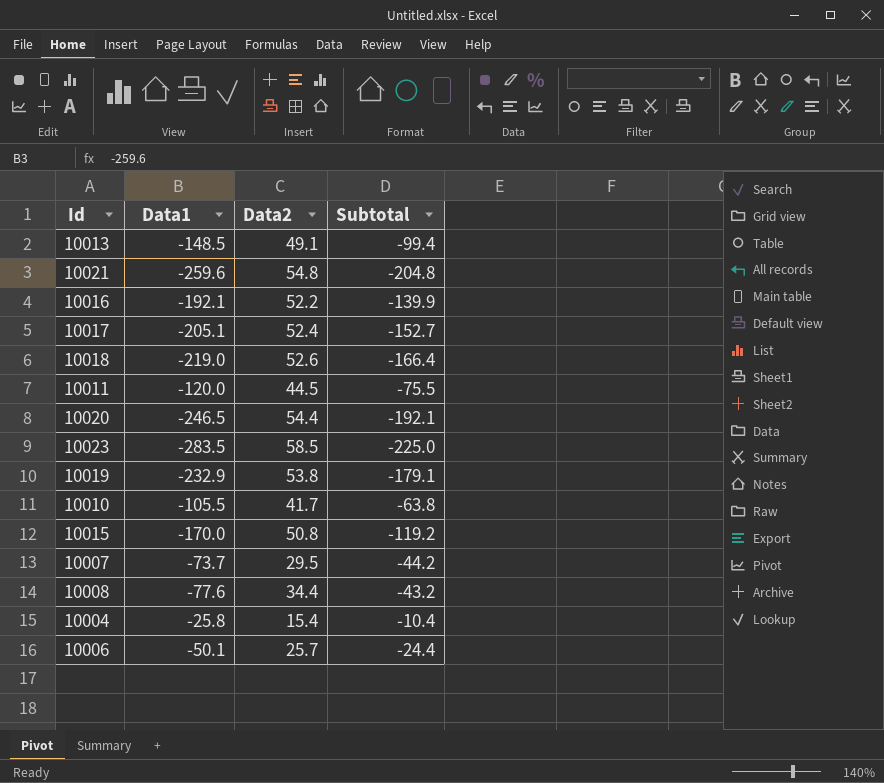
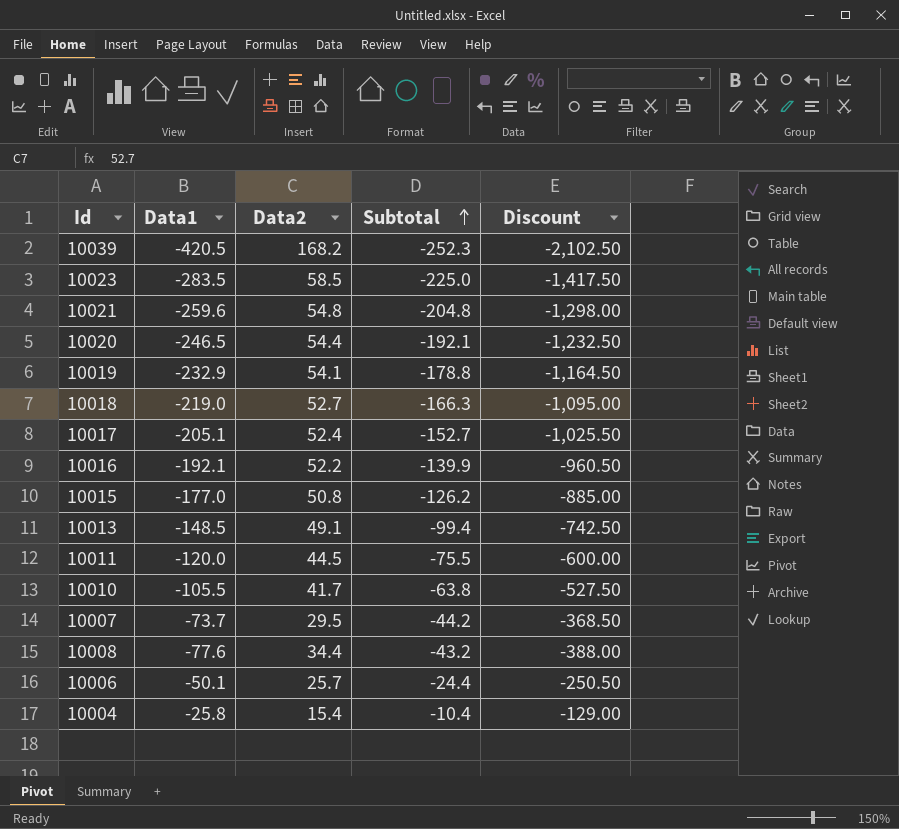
row order: none -> Subtotal ascending
column Discount | formula: none -> [Data1] * 5
row 10039: none -> -420.5 | 168.2 | -252.3 | -2,102.50
10019 | Data2: 53.8 -> 54.1
10019 | Subtotal: -179.1 -> -178.8
10018 | Data2: 52.6 -> 52.7
10018 | Subtotal: -166.4 -> -166.3
10015 | Data1: -170.0 -> -177.0
10015 | Subtotal: -119.2 -> -126.2

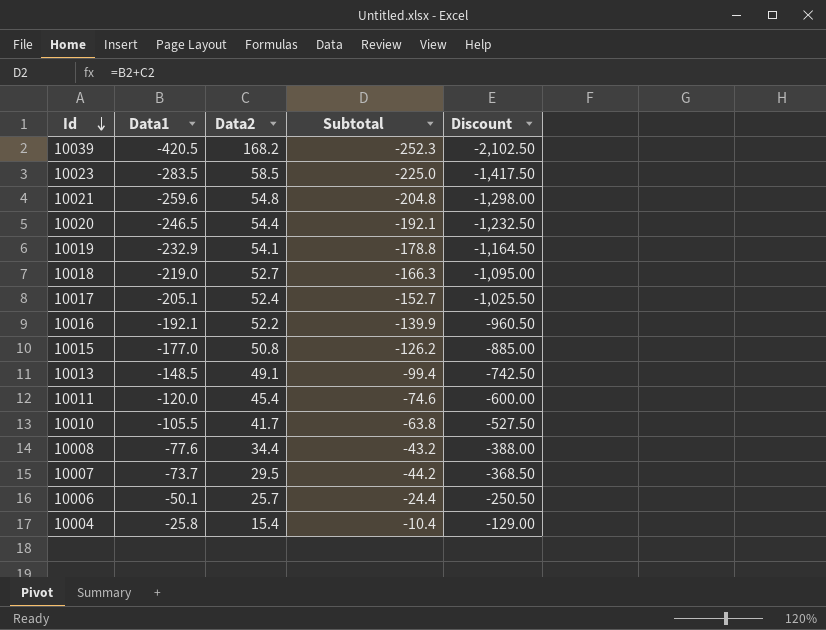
row order: Subtotal ascending -> Id descending
10011 | Data2: 44.5 -> 45.4
10011 | Subtotal: -75.5 -> -74.6

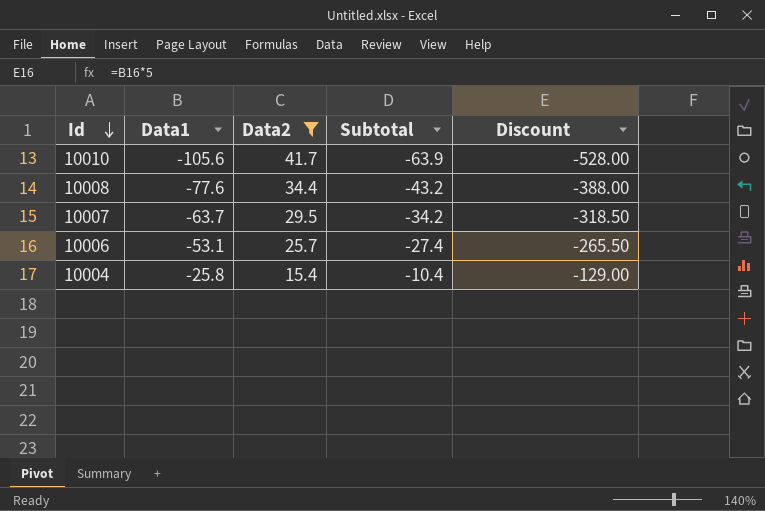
filter: none -> Data2 <= 41.7
10010 | Data1: -105.5 -> -105.6
10010 | Subtotal: -63.8 -> -63.9
10010 | Discount: -527.50 -> -528.00
10007 | Data1: -73.7 -> -63.7
10007 | Subtotal: -44.2 -> -34.2
10007 | Discount: -368.50 -> -318.50
10006 | Data1: -50.1 -> -53.1
10006 | Subtotal: -24.4 -> -27.4
10006 | Discount: -250.50 -> -265.50

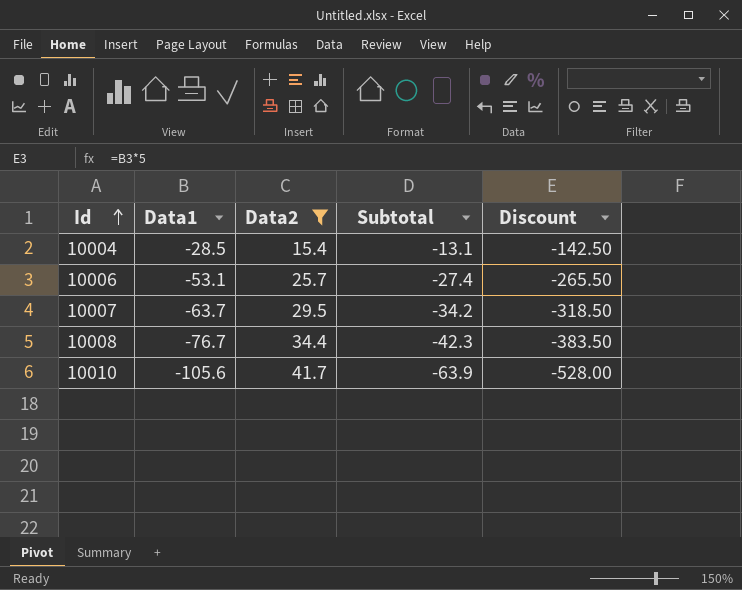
row order: Id descending -> Id ascending
10004 | Data1: -25.8 -> -28.5
10004 | Subtotal: -10.4 -> -13.1
10004 | Discount: -129.00 -> -142.50
10008 | Data1: -77.6 -> -76.7
10008 | Subtotal: -43.2 -> -42.3
10008 | Discount: -388.00 -> -383.50

